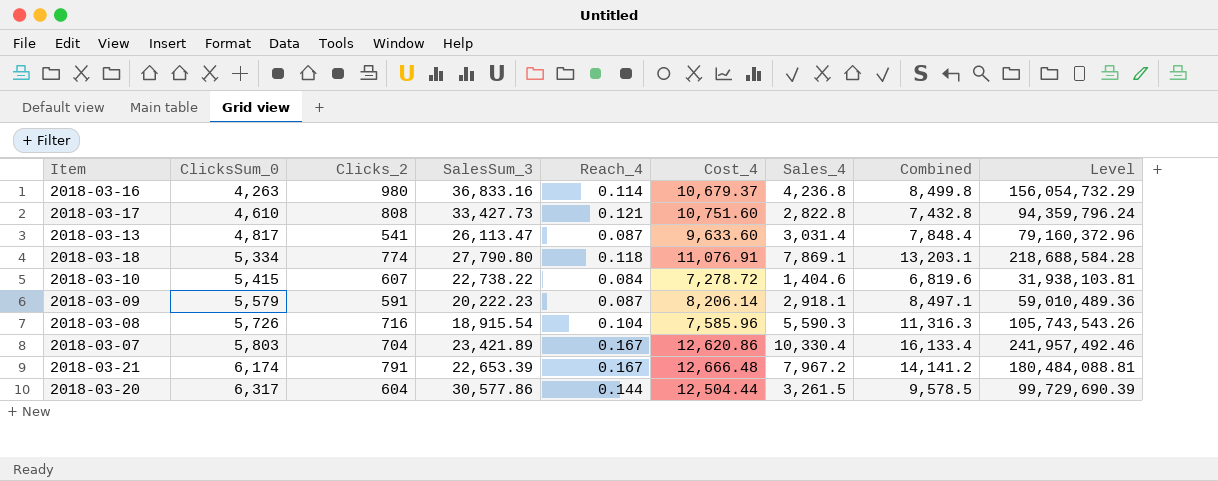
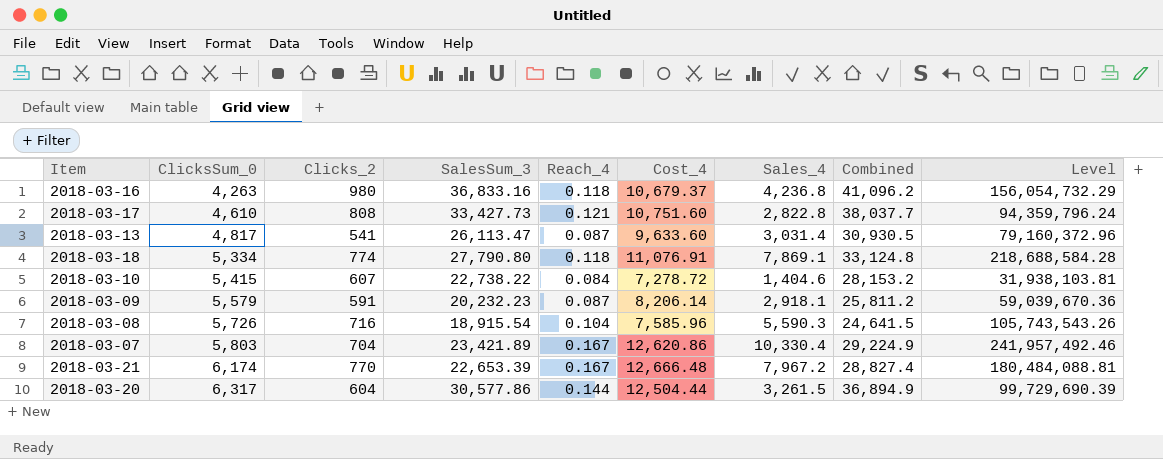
column Combined | formula: [ClicksSum_0] + [Sales_4] -> [ClicksSum_0] + [SalesSum_3]
2018-03-16 | Reach_4: 0.114 -> 0.118
2018-03-09 | SalesSum_3: 20,222.23 -> 20,232.23
2018-03-09 | Level: 59,010,489.36 -> 59,039,670.36
2018-03-21 | Clicks_2: 791 -> 770

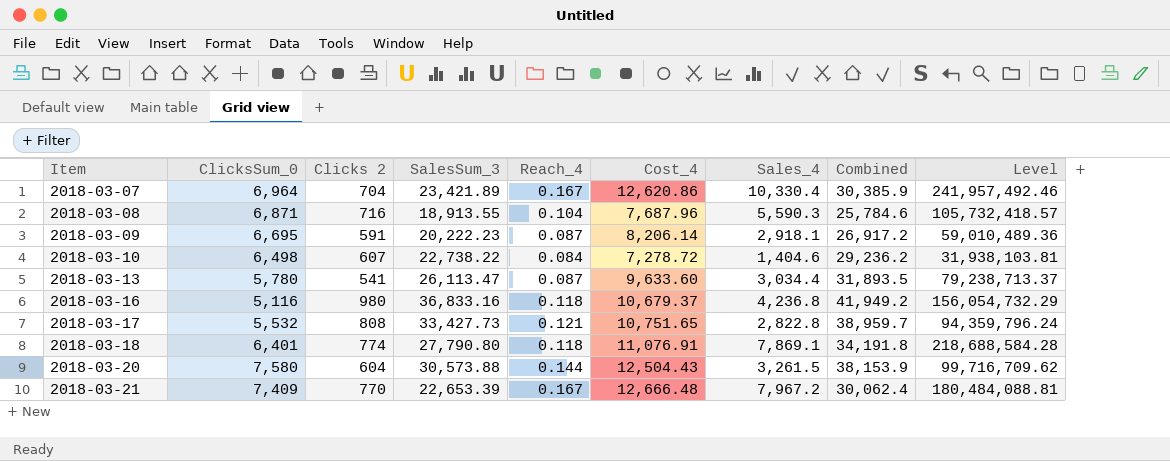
row order: ClicksSum_0 ascending -> Item ascending
column name: Clicks_2 -> Clicks 2
2018-03-07 | ClicksSum_0: 5,803 -> 6,964
2018-03-07 | Combined: 29,224.9 -> 30,385.9
2018-03-08 | ClicksSum_0: 5,726 -> 6,871
2018-03-08 | SalesSum_3: 18,915.54 -> 18,913.55
2018-03-08 | Cost_4: 7,585.96 -> 7,687.96
2018-03-08 | Combined: 24,641.5 -> 25,784.6
2018-03-08 | Level: 105,743,543.26 -> 105,732,418.57
2018-03-09 | ClicksSum_0: 5,579 -> 6,695
2018-03-09 | SalesSum_3: 20,232.23 -> 20,222.23
2018-03-09 | Combined: 25,811.2 -> 26,917.2
2018-03-09 | Level: 59,039,670.36 -> 59,010,489.36
2018-03-10 | ClicksSum_0: 5,415 -> 6,498
2018-03-10 | Combined: 28,153.2 -> 29,236.2
2018-03-13 | ClicksSum_0: 4,817 -> 5,780
2018-03-13 | Sales_4: 3,031.4 -> 3,034.4
2018-03-13 | Combined: 30,930.5 -> 31,893.5
2018-03-13 | Level: 79,160,372.96 -> 79,238,713.37
2018-03-16 | ClicksSum_0: 4,263 -> 5,116
2018-03-16 | Combined: 41,096.2 -> 41,949.2
2018-03-17 | ClicksSum_0: 4,610 -> 5,532
2018-03-17 | Cost_4: 10,751.60 -> 10,751.65
2018-03-17 | Combined: 38,037.7 -> 38,959.7
2018-03-18 | ClicksSum_0: 5,334 -> 6,401
2018-03-18 | Combined: 33,124.8 -> 34,191.8
2018-03-20 | ClicksSum_0: 6,317 -> 7,580
2018-03-20 | SalesSum_3: 30,577.86 -> 30,573.88
2018-03-20 | Cost_4: 12,504.44 -> 12,504.43
2018-03-20 | Combined: 36,894.9 -> 38,153.9
2018-03-20 | Level: 99,729,690.39 -> 99,716,709.62
2018-03-21 | ClicksSum_0: 6,174 -> 7,409
2018-03-21 | Combined: 28,827.4 -> 30,062.4

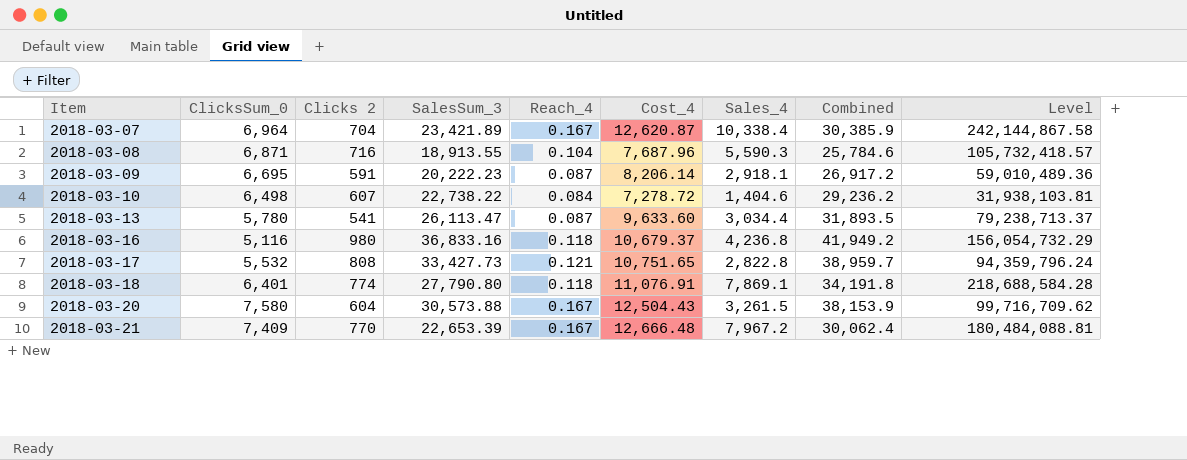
2018-03-07 | Cost_4: 12,620.86 -> 12,620.87
2018-03-07 | Sales_4: 10,330.4 -> 10,338.4
2018-03-07 | Level: 241,957,492.46 -> 242,144,867.58
2018-03-20 | Reach_4: 0.144 -> 0.167

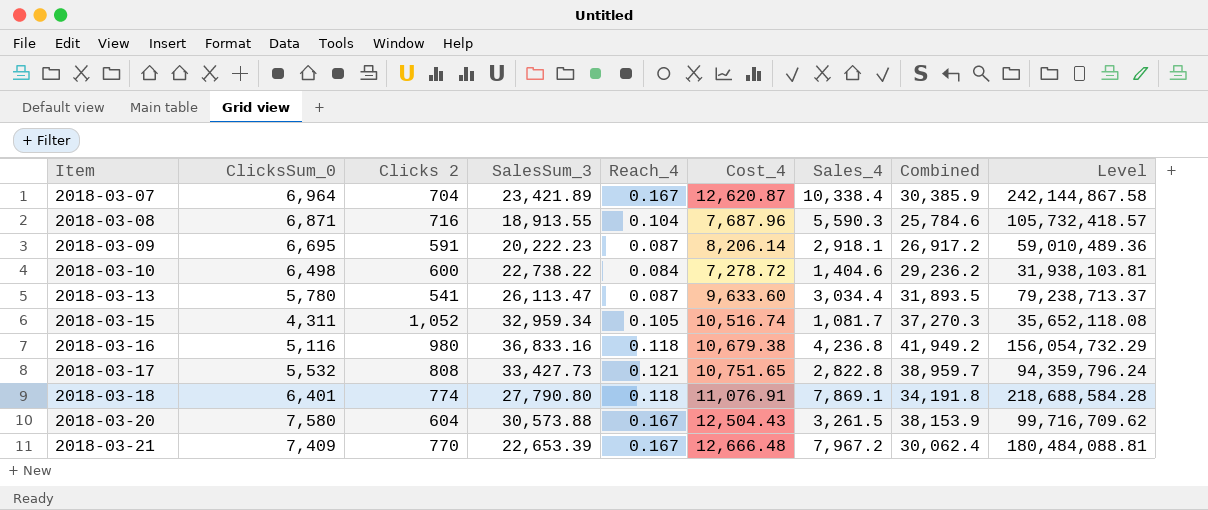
2018-03-10 | Clicks 2: 607 -> 600
row 2018-03-15: none -> 4,311 | 1,052 | 32,959.34 | 0.105 | 10,516.74 | 1,081.7 | 37,270.3 | 35,652,118.08
2018-03-16 | Cost_4: 10,679.37 -> 10,679.38

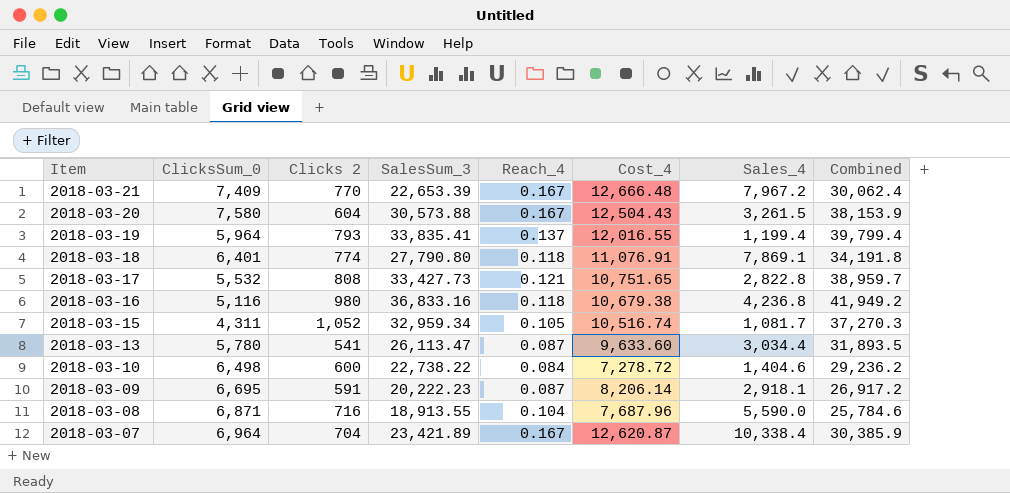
row order: Item ascending -> Item descending
column Level | formula: [SalesSum_3] * [Sales_4] -> none
row 2018-03-19: none -> 5,964 | 793 | 33,835.41 | 0.137 | 12,016.55 | 1,199.4 | 39,799.4
2018-03-08 | Sales_4: 5,590.3 -> 5,590.0

